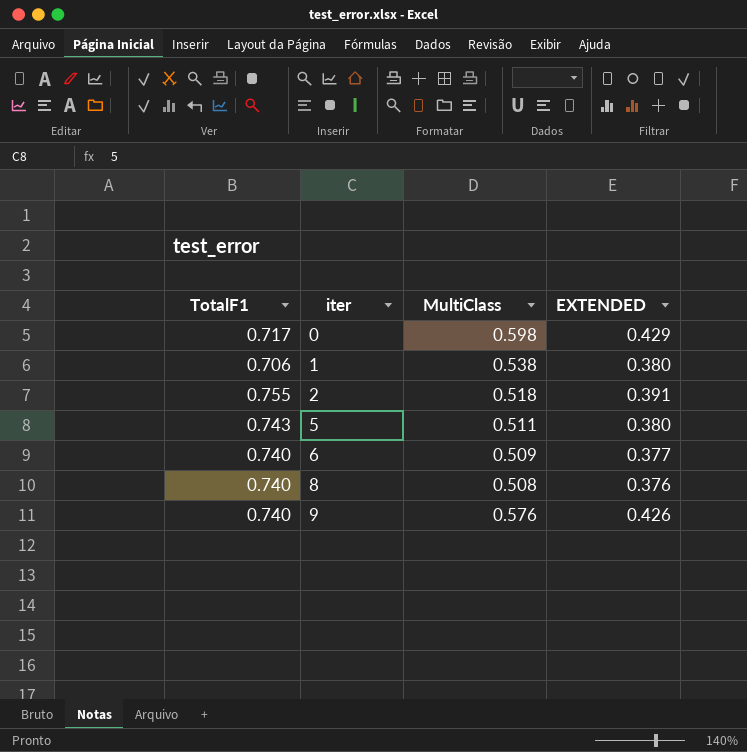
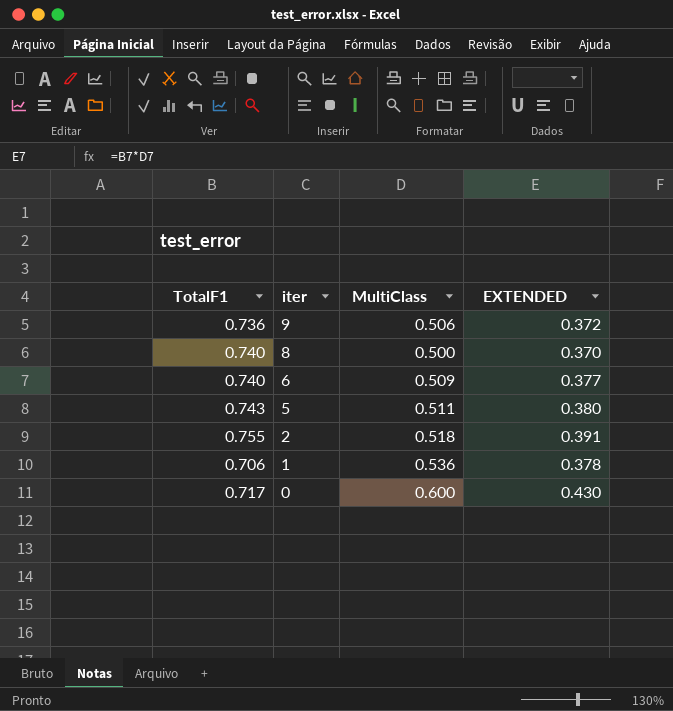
row order: iter ascending -> iter descending
9 | TotalF1: 0.740 -> 0.736
9 | MultiClass: 0.576 -> 0.506
9 | EXTENDED: 0.426 -> 0.372
8 | MultiClass: 0.508 -> 0.500
8 | EXTENDED: 0.376 -> 0.370
1 | MultiClass: 0.538 -> 0.536
1 | EXTENDED: 0.380 -> 0.378
0 | MultiClass: 0.598 -> 0.600
0 | EXTENDED: 0.429 -> 0.430

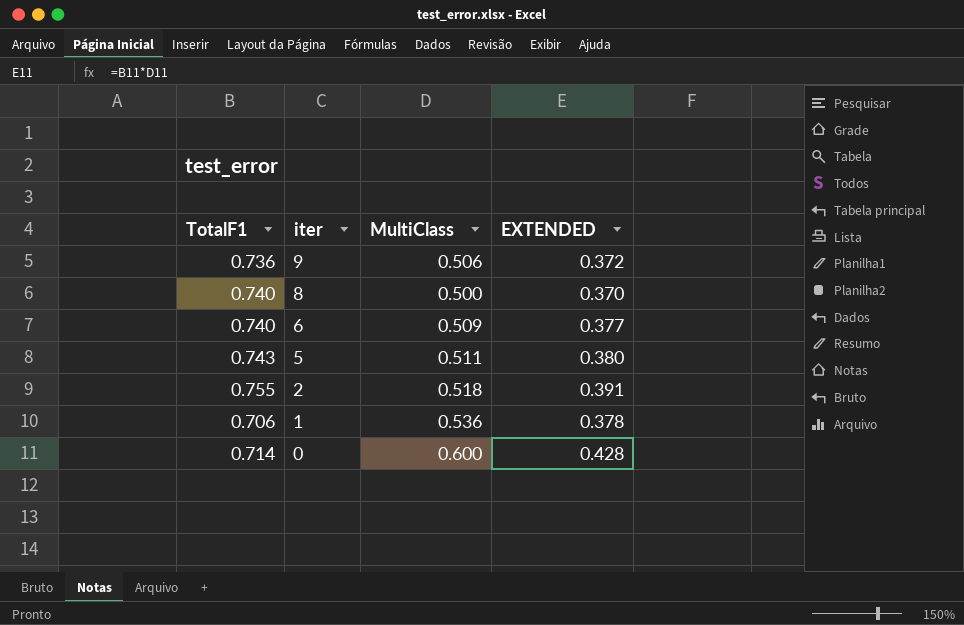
0 | TotalF1: 0.717 -> 0.714
0 | EXTENDED: 0.430 -> 0.428

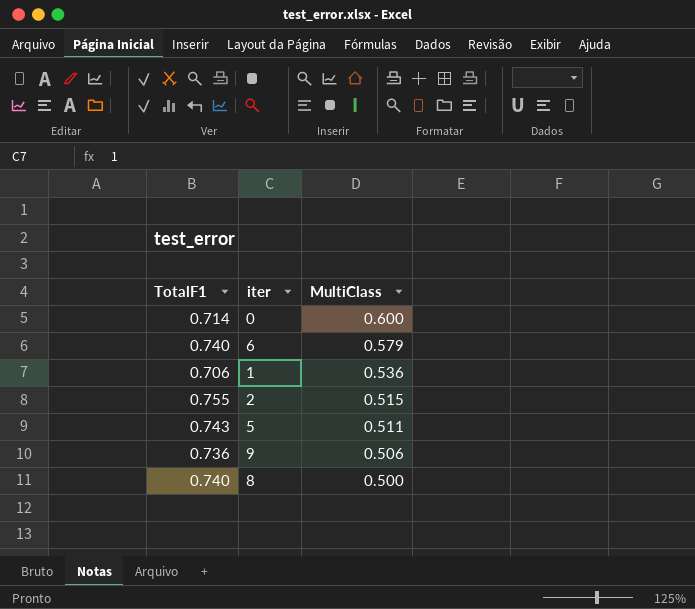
row order: iter descending -> MultiClass descending
column EXTENDED | formula: [TotalF1] * [MultiClass] -> none
6 | MultiClass: 0.509 -> 0.579
2 | MultiClass: 0.518 -> 0.515

